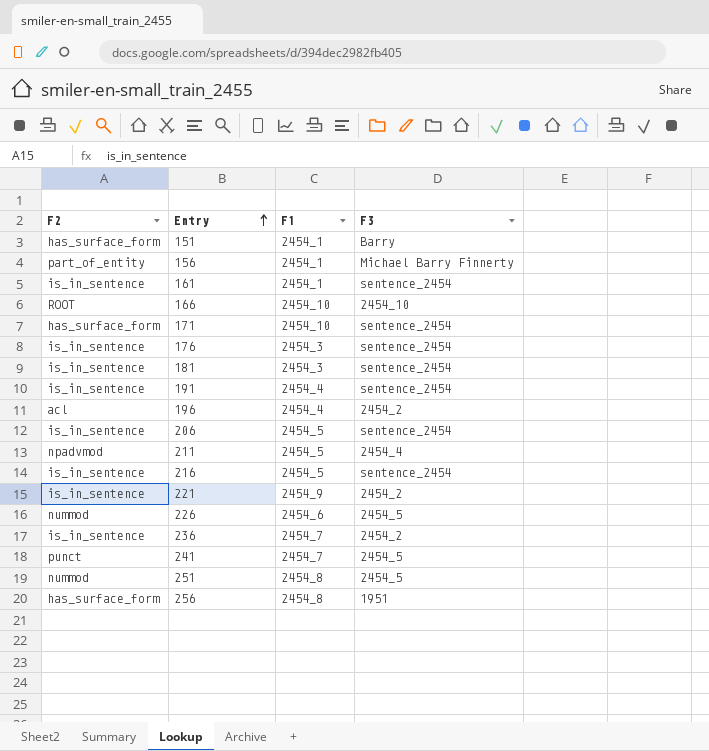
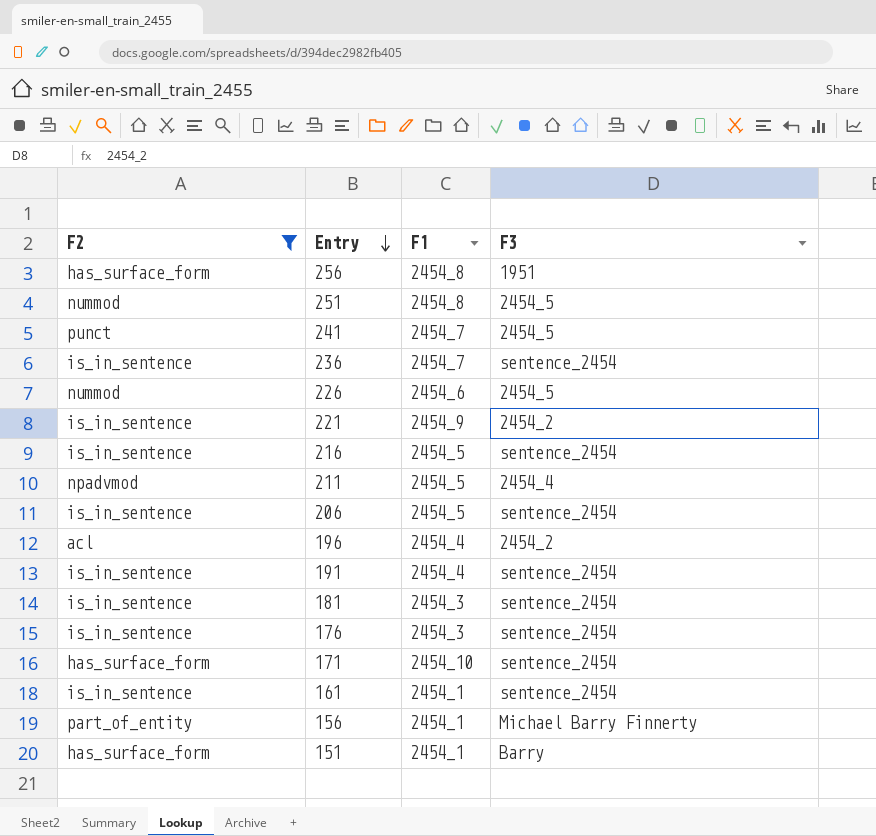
filter: none -> F2 != ROOT
row order: Entry ascending -> Entry descending
236 | F3: 2454_2 -> sentence_2454

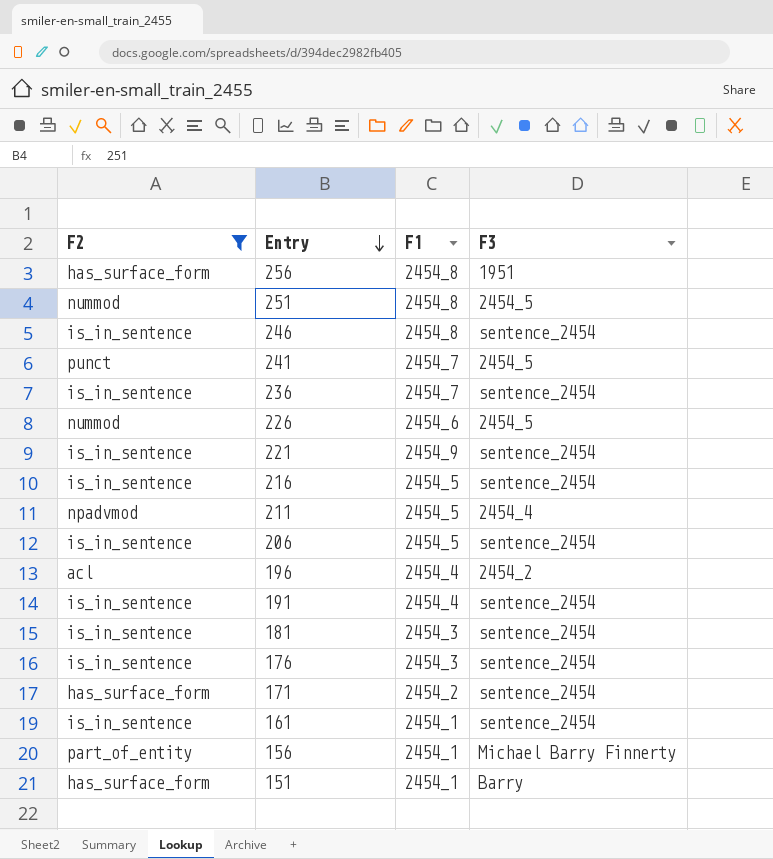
row 246: none -> is_in_sentence | 2454_8 | sentence_2454
221 | F3: 2454_2 -> sentence_2454
171 | F1: 2454_10 -> 2454_2

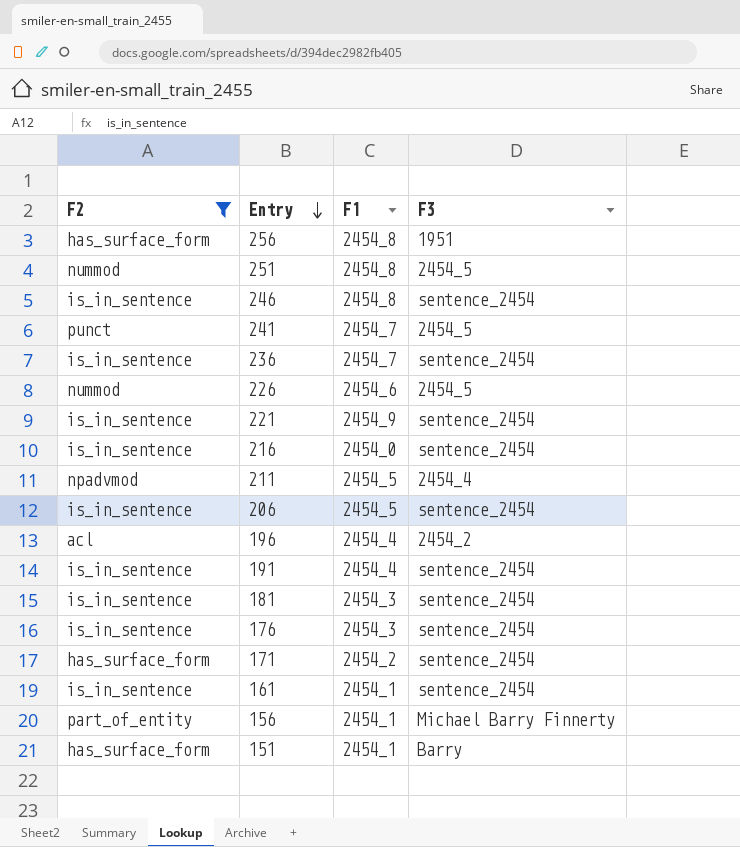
216 | F1: 2454_5 -> 2454_0

